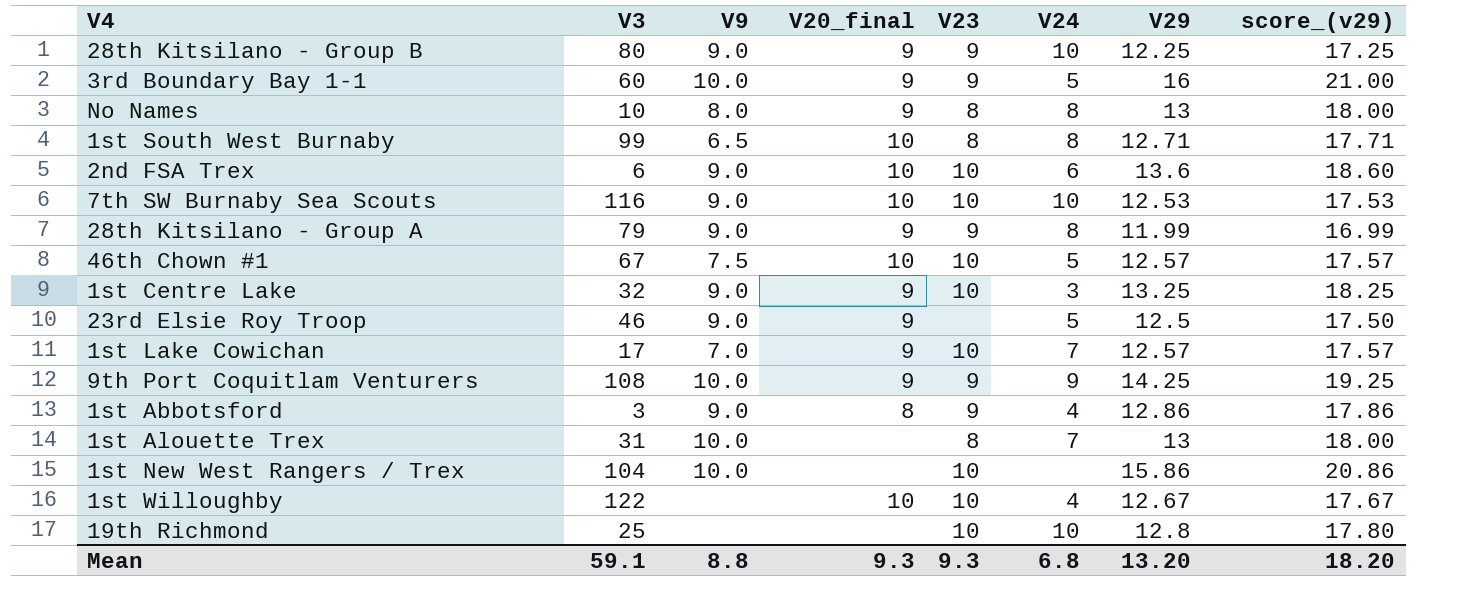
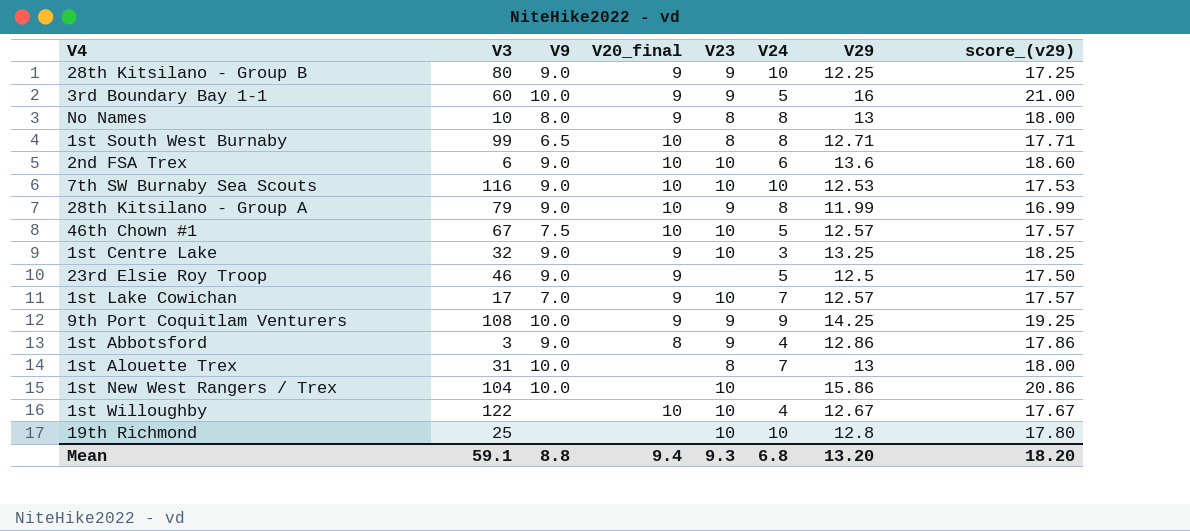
28th Kitsilano - Group A | V20_final: 9 -> 10
Mean | V20_final: 9.3 -> 9.4

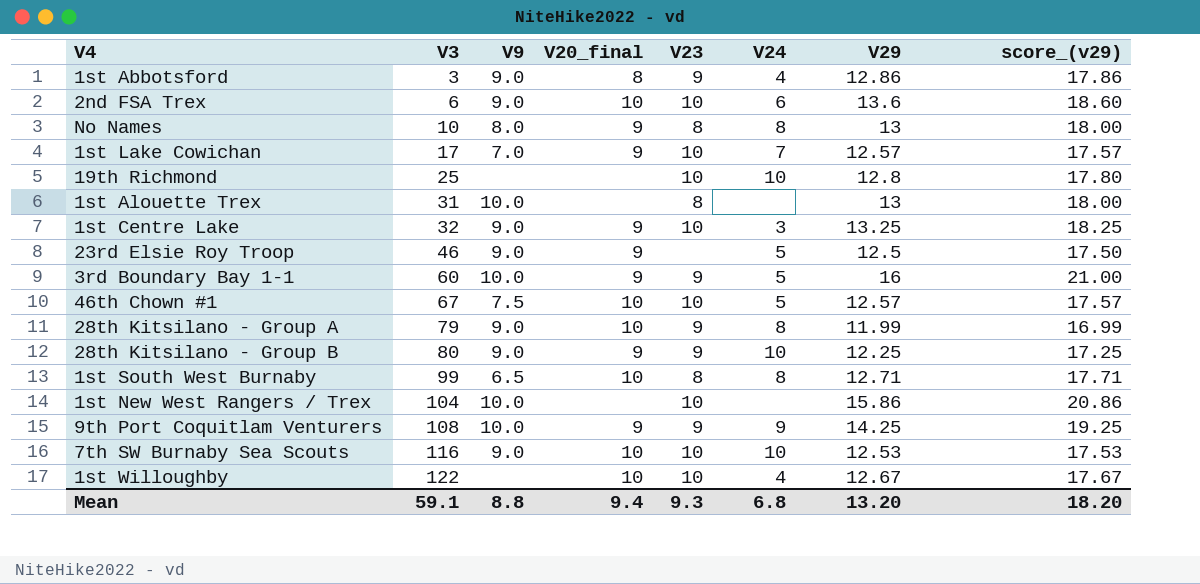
row order: none -> V3 ascending
1st Alouette Trex | V24: 7 -> none

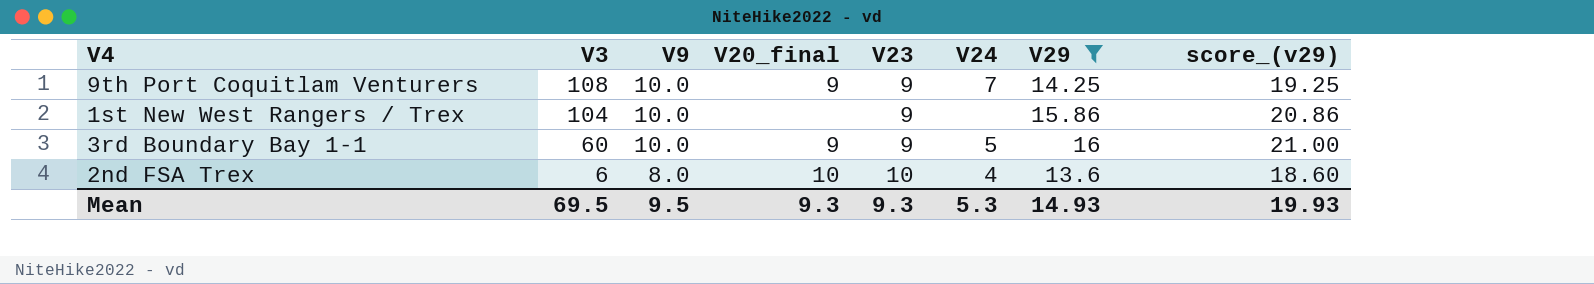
filter: none -> V29 >= 13.6
row order: V3 ascending -> V3 descending
9th Port Coquitlam Venturers | V24: 9 -> 7
1st New West Rangers / Trex | V23: 10 -> 9
2nd FSA Trex | V9: 9.0 -> 8.0
2nd FSA Trex | V24: 6 -> 4
Mean | V3: 59.1 -> 69.5
Mean | V9: 8.8 -> 9.5
Mean | V20_final: 9.4 -> 9.3
Mean | V24: 6.8 -> 5.3
Mean | V29: 13.20 -> 14.93
Mean | score_(v29): 18.20 -> 19.93

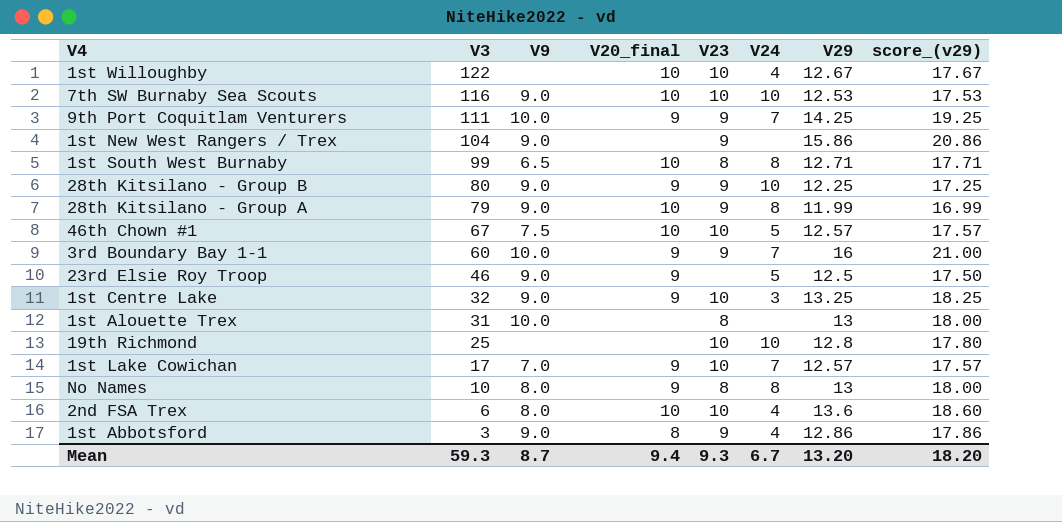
filter: V29 >= 13.6 -> none
9th Port Coquitlam Venturers | V3: 108 -> 111
1st New West Rangers / Trex | V9: 10.0 -> 9.0
3rd Boundary Bay 1-1 | V24: 5 -> 7
Mean | V3: 69.5 -> 59.3
Mean | V9: 9.5 -> 8.7
Mean | V20_final: 9.3 -> 9.4
Mean | V24: 5.3 -> 6.7
Mean | V29: 14.93 -> 13.20
Mean | score_(v29): 19.93 -> 18.20

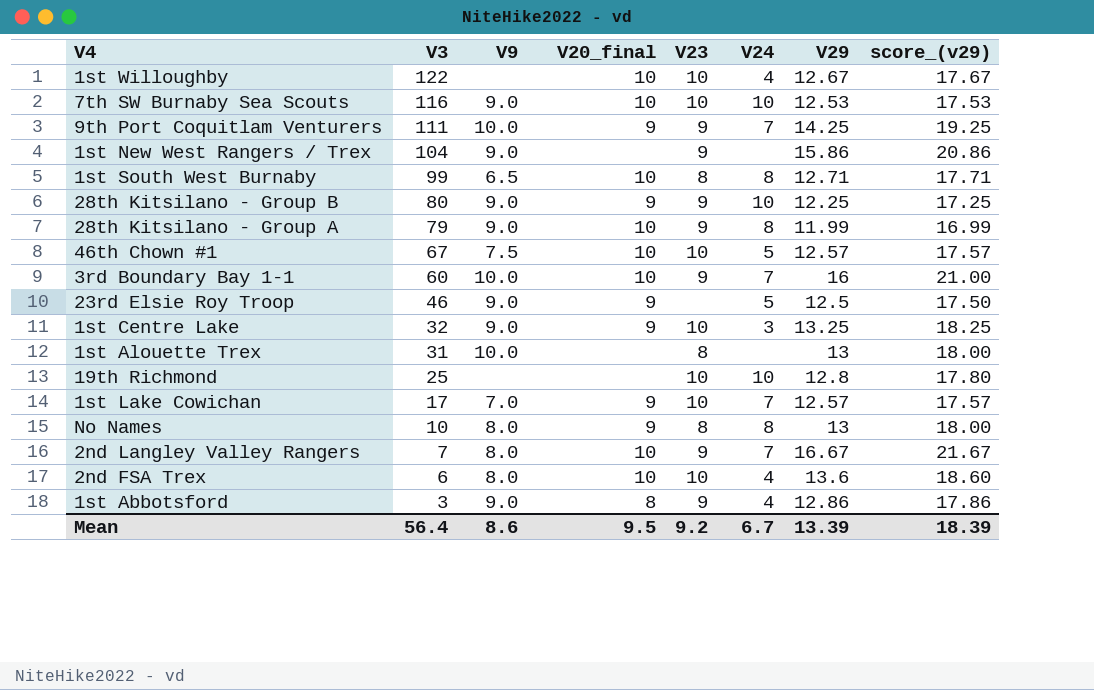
3rd Boundary Bay 1-1 | V20_final: 9 -> 10
row 2nd Langley Valley Rangers: none -> 7 | 8.0 | 10 | 9 | 7 | 16.67 | 21.67
Mean | V3: 59.3 -> 56.4
Mean | V9: 8.7 -> 8.6
Mean | V20_final: 9.4 -> 9.5
Mean | V23: 9.3 -> 9.2
Mean | V29: 13.20 -> 13.39
Mean | score_(v29): 18.20 -> 18.39

